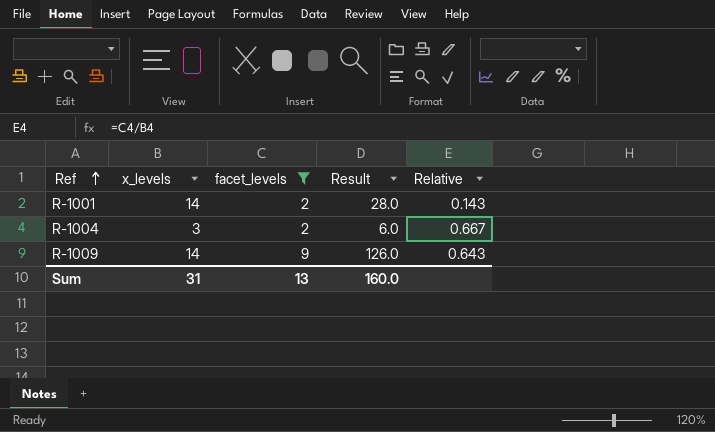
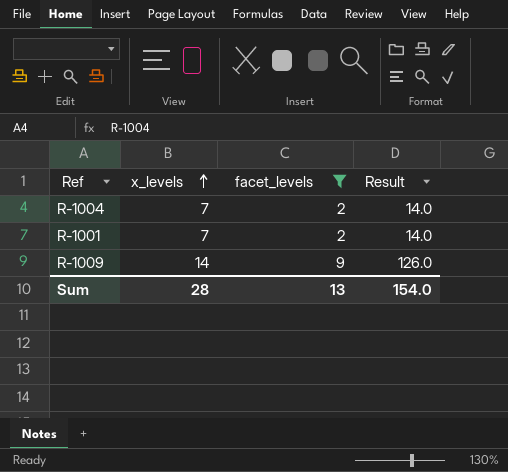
row order: Ref ascending -> x_levels ascending
column Relative | formula: [facet_levels] / [x_levels] -> none
R-1004 | x_levels: 3 -> 7
R-1004 | Result: 6.0 -> 14.0
R-1001 | x_levels: 14 -> 7
R-1001 | Result: 28.0 -> 14.0
Sum | x_levels: 31 -> 28
Sum | Result: 160.0 -> 154.0

